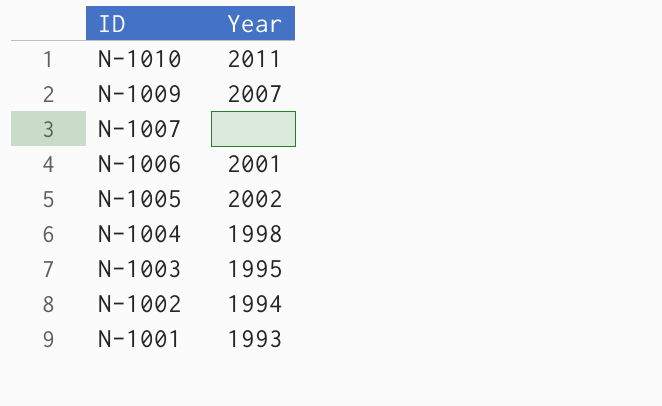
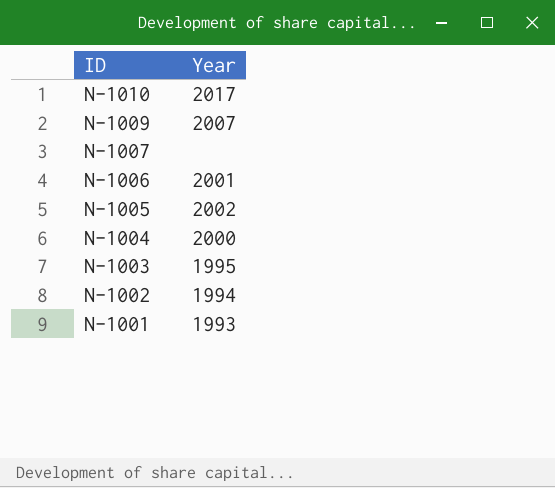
N-1010 | Year: 2011 -> 2017
N-1004 | Year: 1998 -> 2000

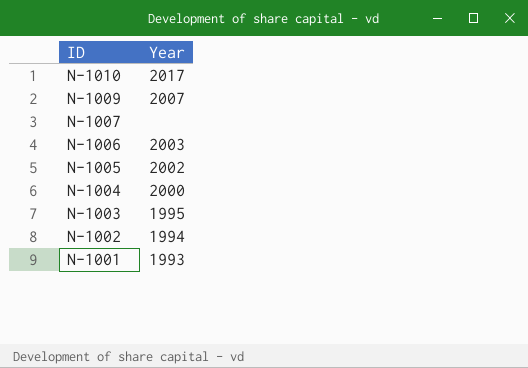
N-1006 | Year: 2001 -> 2003

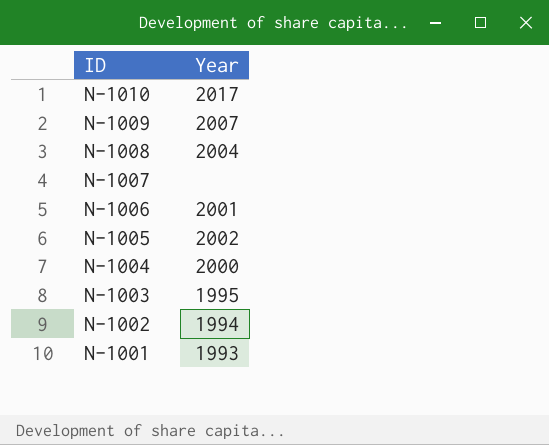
row N-1008: none -> 2004
N-1006 | Year: 2003 -> 2001

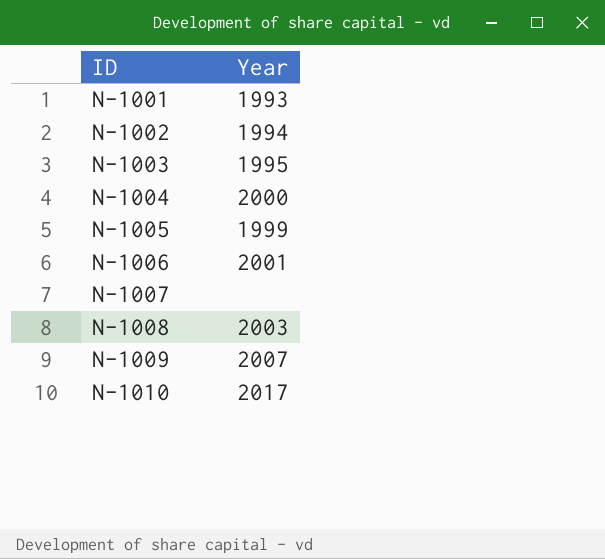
row order: ID descending -> ID ascending
N-1005 | Year: 2002 -> 1999
N-1008 | Year: 2004 -> 2003

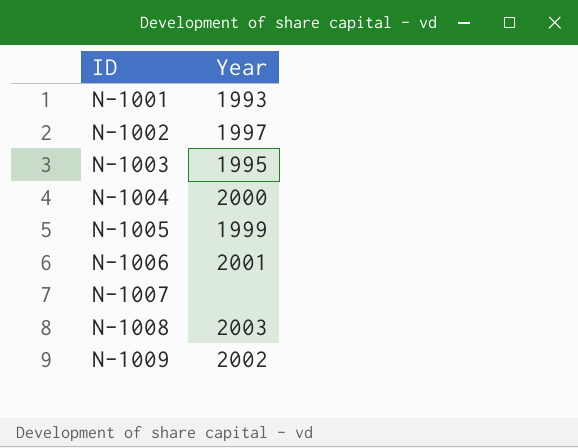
row N-1010: 2017 -> none
N-1002 | Year: 1994 -> 1997
N-1009 | Year: 2007 -> 2002

